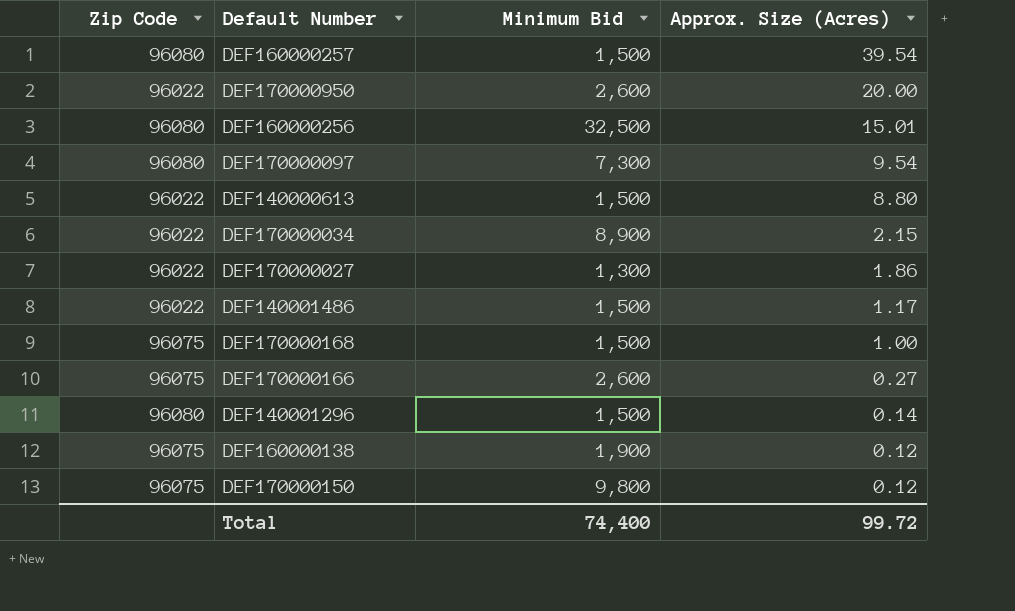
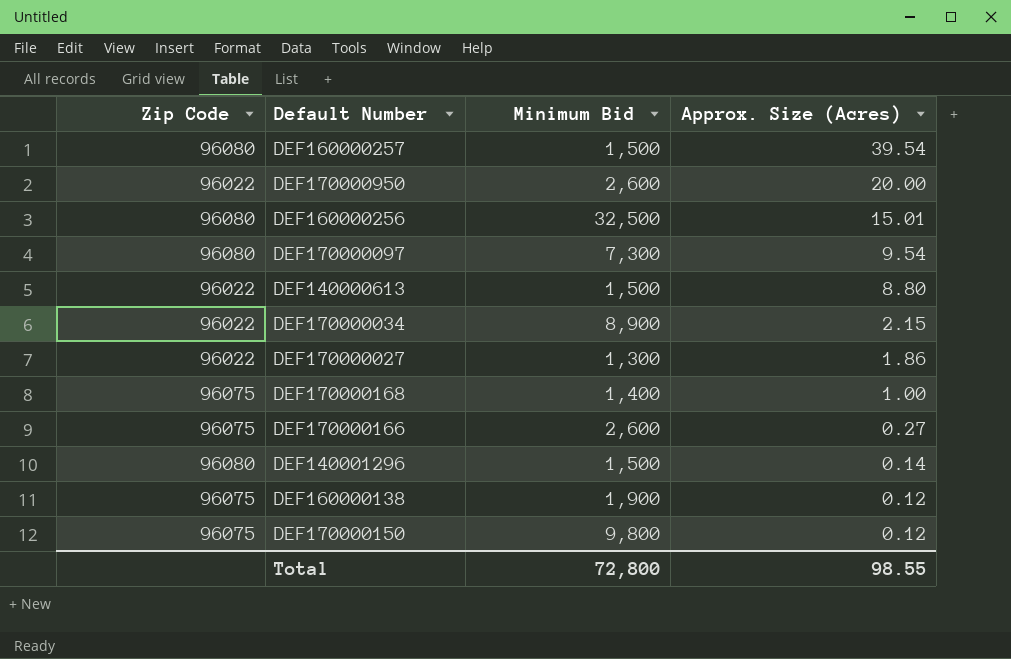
row DEF140001486: 96022 | 1,500 | 1.17 -> none
DEF170000168 | Minimum Bid: 1,500 -> 1,400
Total | Minimum Bid: 74,400 -> 72,800
Total | Approx. Size (Acres): 99.72 -> 98.55

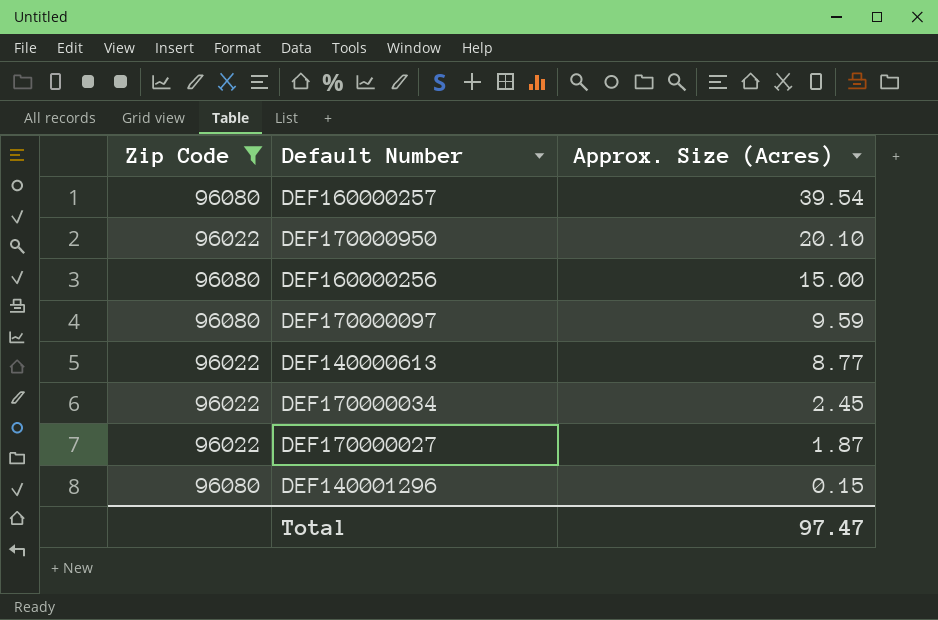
filter: none -> Zip Code != 96075
column Minimum Bid | position: 3 -> none
DEF170000950 | Approx. Size (Acres): 20.00 -> 20.10
DEF160000256 | Approx. Size (Acres): 15.01 -> 15.00
DEF170000097 | Approx. Size (Acres): 9.54 -> 9.59
DEF140000613 | Approx. Size (Acres): 8.80 -> 8.77
DEF170000034 | Approx. Size (Acres): 2.15 -> 2.45
DEF170000027 | Approx. Size (Acres): 1.86 -> 1.87
DEF140001296 | Approx. Size (Acres): 0.14 -> 0.15
Total | Approx. Size (Acres): 98.55 -> 97.47

